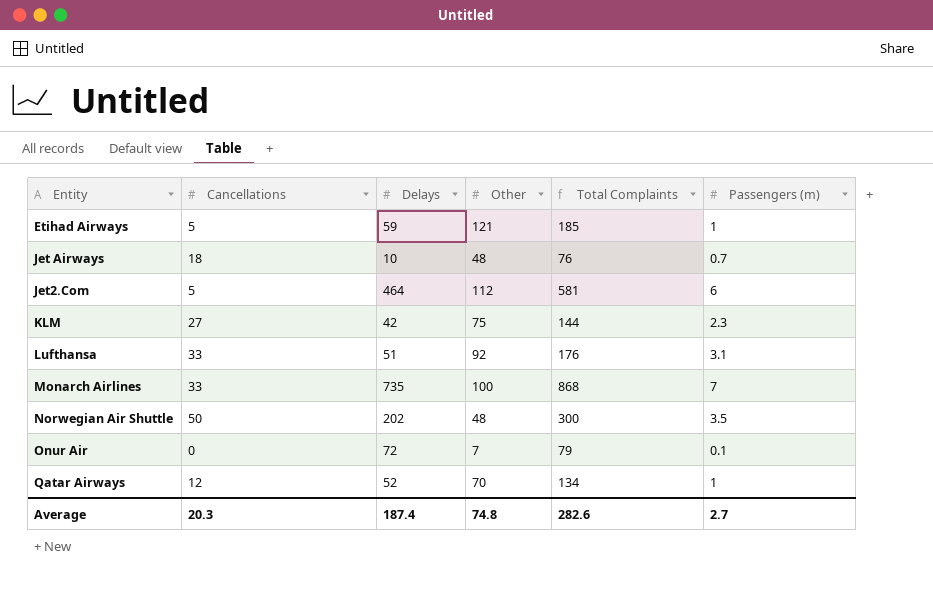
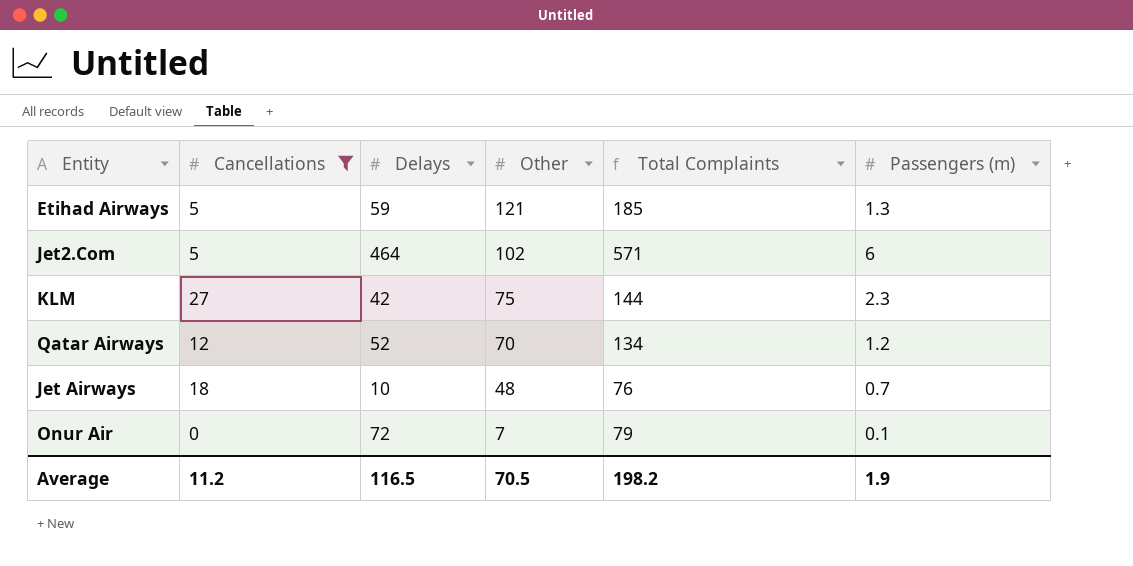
filter: none -> Cancellations <= 27
row order: none -> Other descending
Etihad Airways | Passengers (m): 1 -> 1.3
Jet2.Com | Other: 112 -> 102
Jet2.Com | Total Complaints: 581 -> 571
Qatar Airways | Passengers (m): 1 -> 1.2
Average | Cancellations: 20.3 -> 11.2
Average | Delays: 187.4 -> 116.5
Average | Other: 74.8 -> 70.5
Average | Total Complaints: 282.6 -> 198.2
Average | Passengers (m): 2.7 -> 1.9

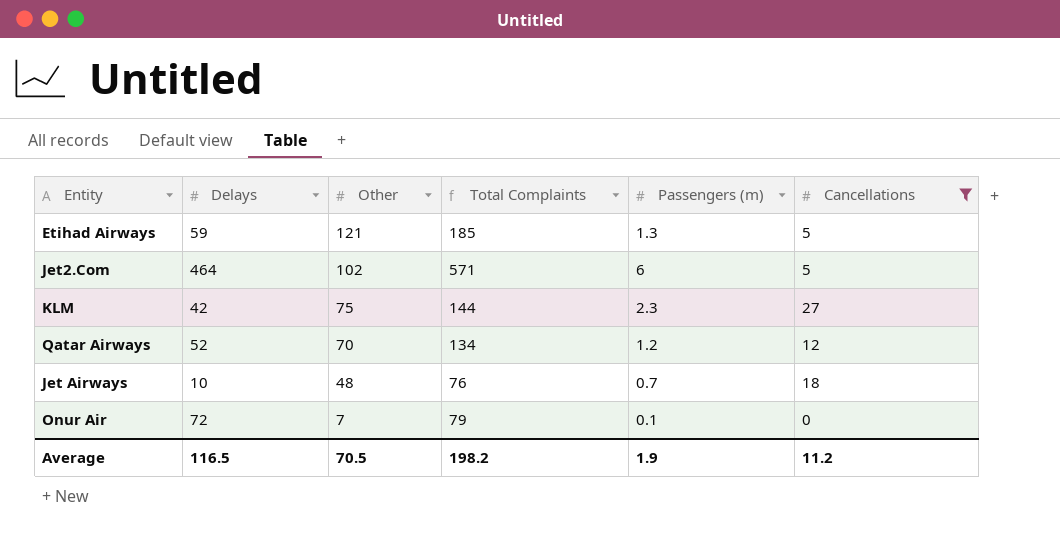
column Cancellations | position: 2 -> 6

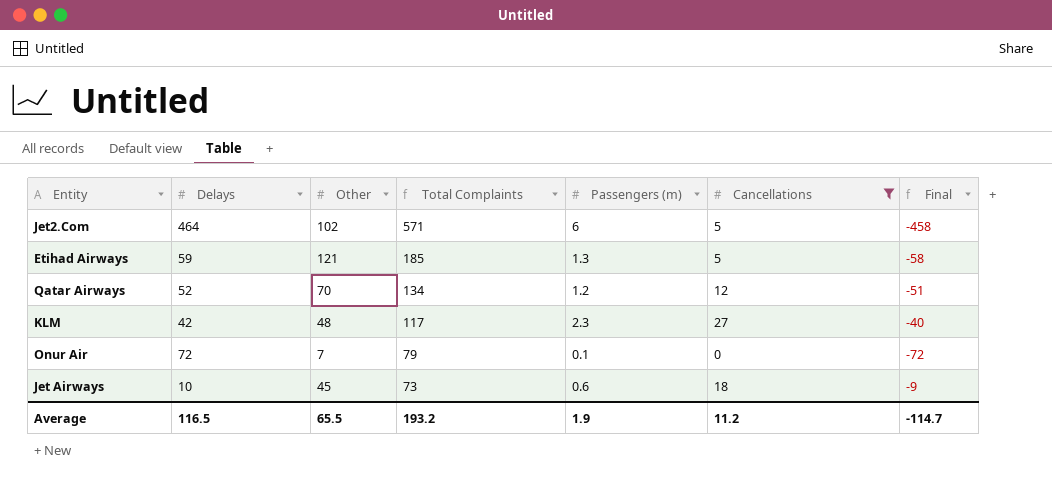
row order: Other descending -> Total Complaints descending
column Final | formula: none -> [Passengers (m)] - [Delays]
KLM | Other: 75 -> 48
KLM | Total Complaints: 144 -> 117
Jet Airways | Other: 48 -> 45
Jet Airways | Total Complaints: 76 -> 73
Jet Airways | Passengers (m): 0.7 -> 0.6
Average | Other: 70.5 -> 65.5
Average | Total Complaints: 198.2 -> 193.2

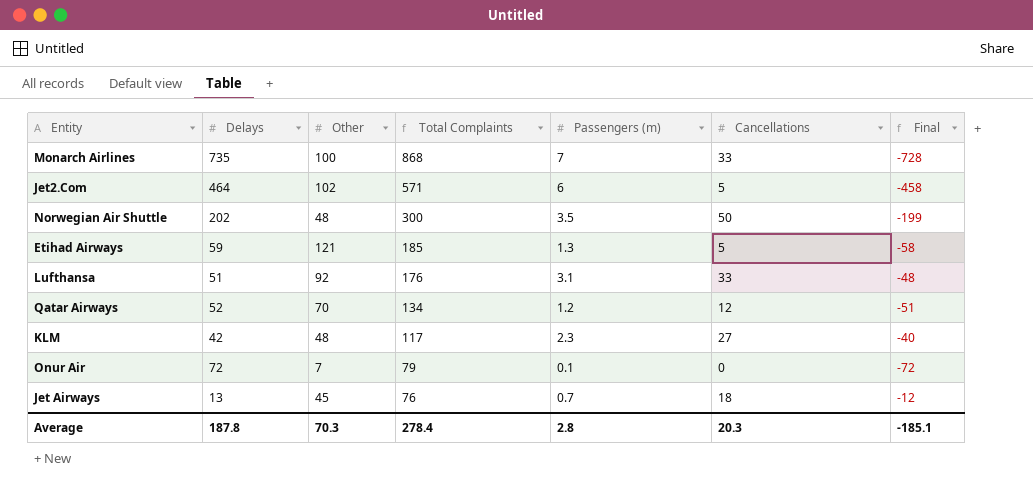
filter: Cancellations <= 27 -> none
Jet Airways | Delays: 10 -> 13
Jet Airways | Total Complaints: 73 -> 76
Jet Airways | Passengers (m): 0.6 -> 0.7
Jet Airways | Final: -9 -> -12
Average | Delays: 116.5 -> 187.8
Average | Other: 65.5 -> 70.3
Average | Total Complaints: 193.2 -> 278.4
Average | Passengers (m): 1.9 -> 2.8
Average | Cancellations: 11.2 -> 20.3
Average | Final: -114.7 -> -185.1

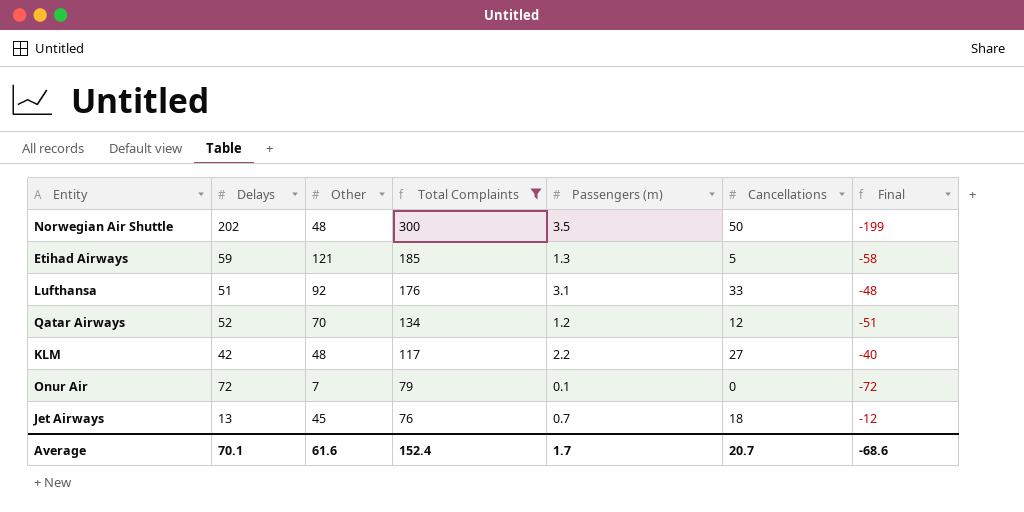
filter: none -> Total Complaints <= 300
KLM | Passengers (m): 2.3 -> 2.2
Average | Delays: 187.8 -> 70.1
Average | Other: 70.3 -> 61.6
Average | Total Complaints: 278.4 -> 152.4
Average | Passengers (m): 2.8 -> 1.7
Average | Cancellations: 20.3 -> 20.7
Average | Final: -185.1 -> -68.6

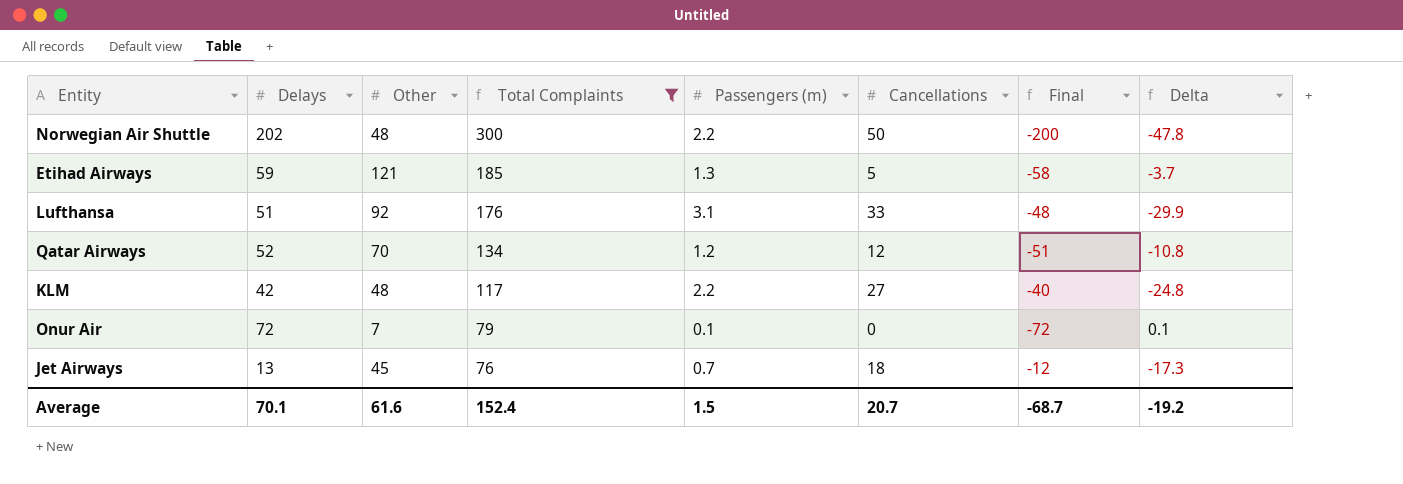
column Delta | formula: none -> [Passengers (m)] - [Cancellations]
Norwegian Air Shuttle | Passengers (m): 3.5 -> 2.2
Norwegian Air Shuttle | Final: -199 -> -200
Average | Passengers (m): 1.7 -> 1.5
Average | Final: -68.6 -> -68.7

